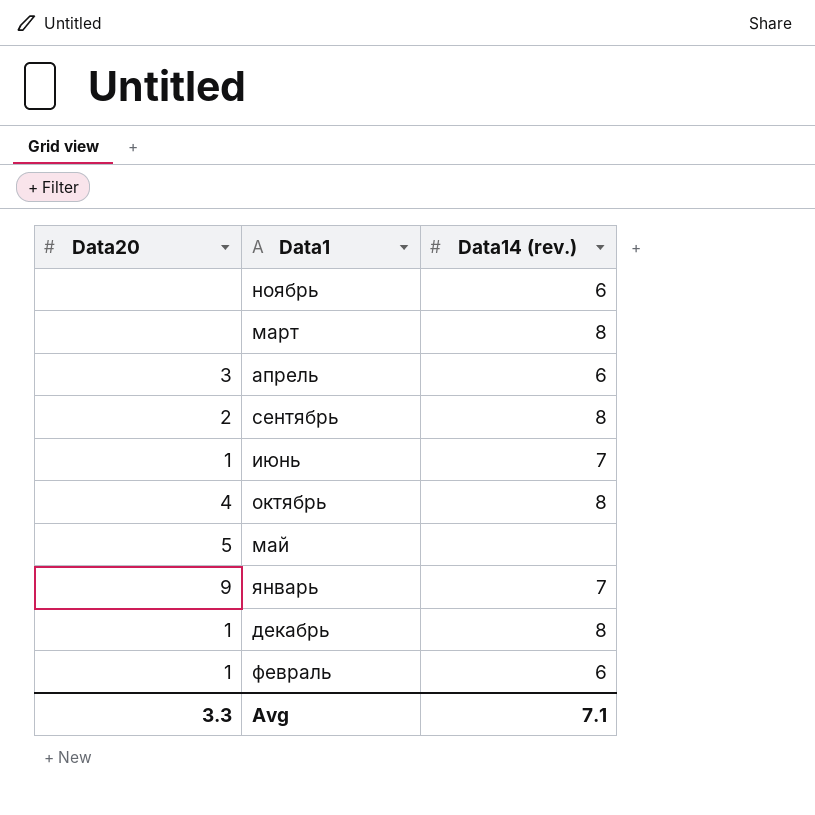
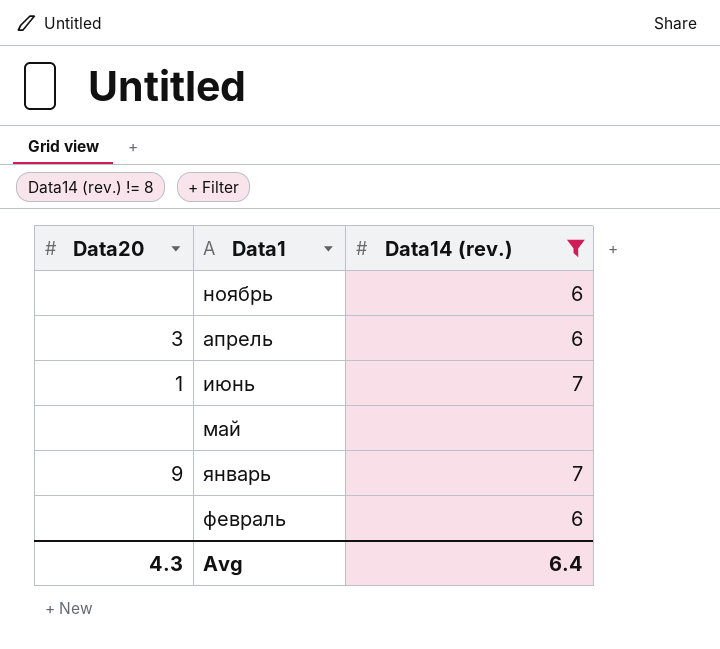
filter: none -> Data14 (rev.) != 8
май | Data20: 5 -> none
февраль | Data20: 1 -> none
Avg | Data20: 3.3 -> 4.3
Avg | Data14 (rev.): 7.1 -> 6.4

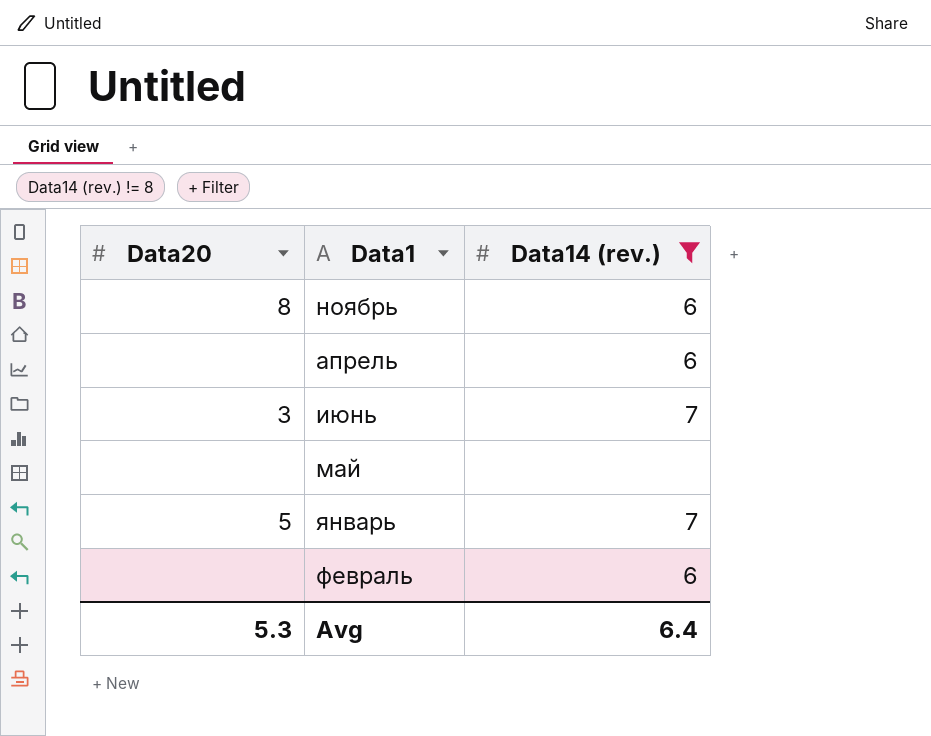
ноябрь | Data20: none -> 8
апрель | Data20: 3 -> none
июнь | Data20: 1 -> 3
январь | Data20: 9 -> 5
Avg | Data20: 4.3 -> 5.3

